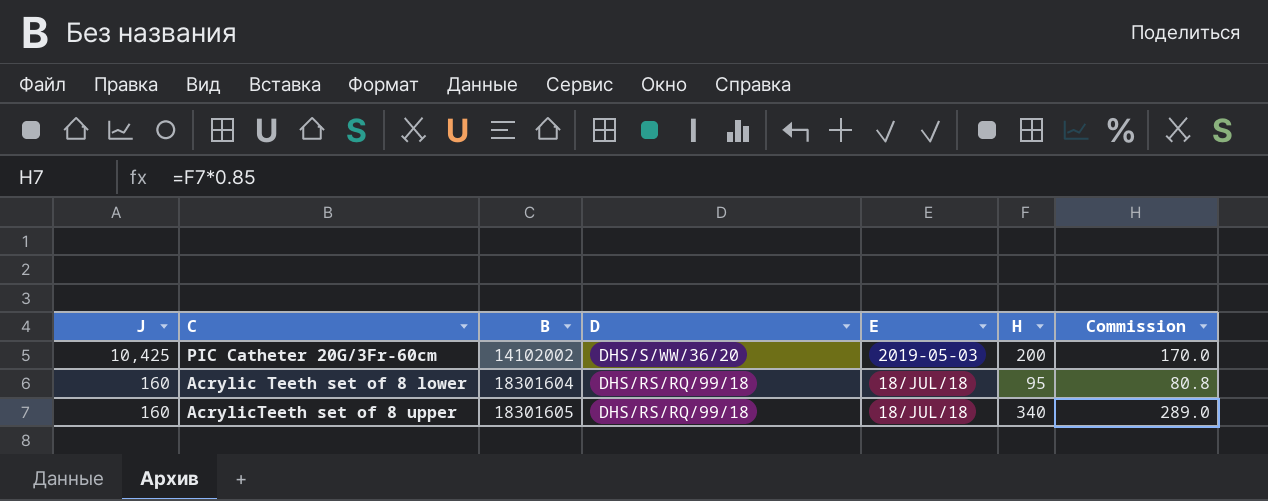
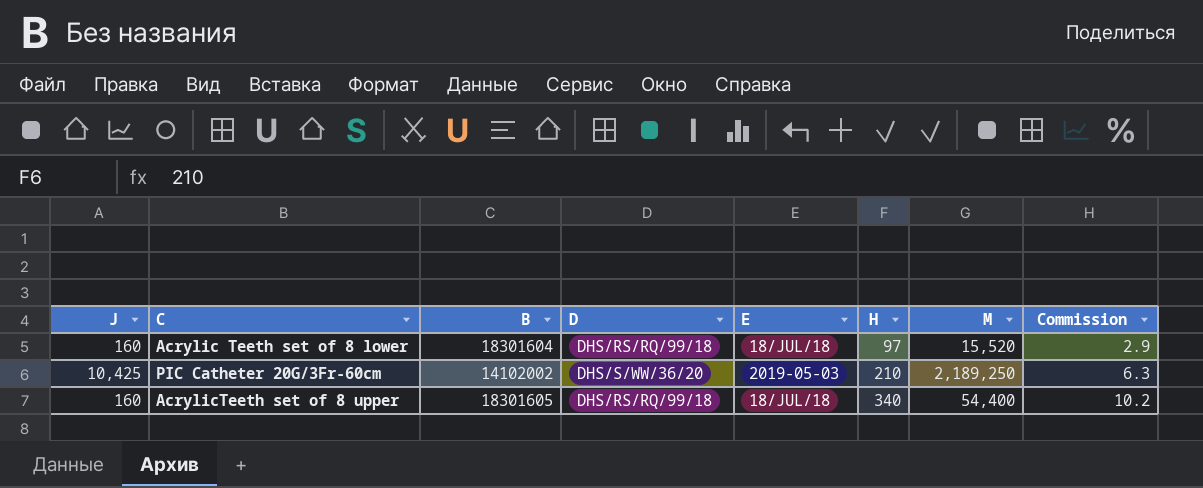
row order: J descending -> H ascending
column M | formula: none -> [J] * [H]
column Commission | formula: [H] * 0.85 -> [H] * 0.03
Acrylic Teeth set of 8 lower | H: 95 -> 97
PIC Catheter 20G/3Fr-60cm | H: 200 -> 210

